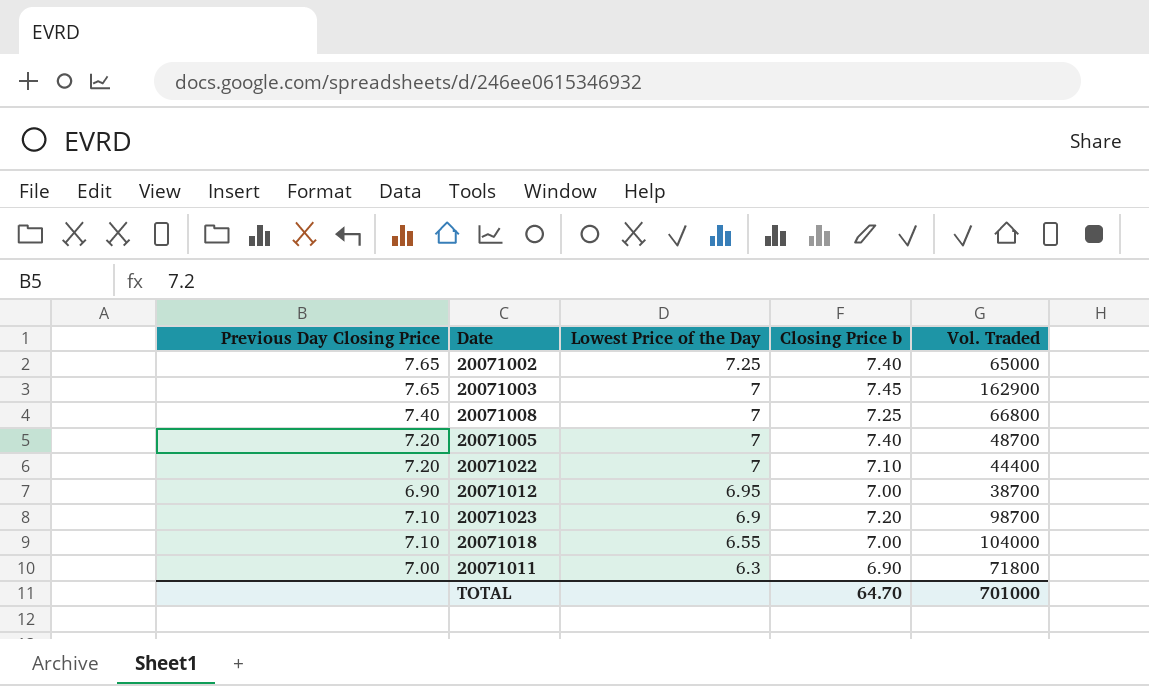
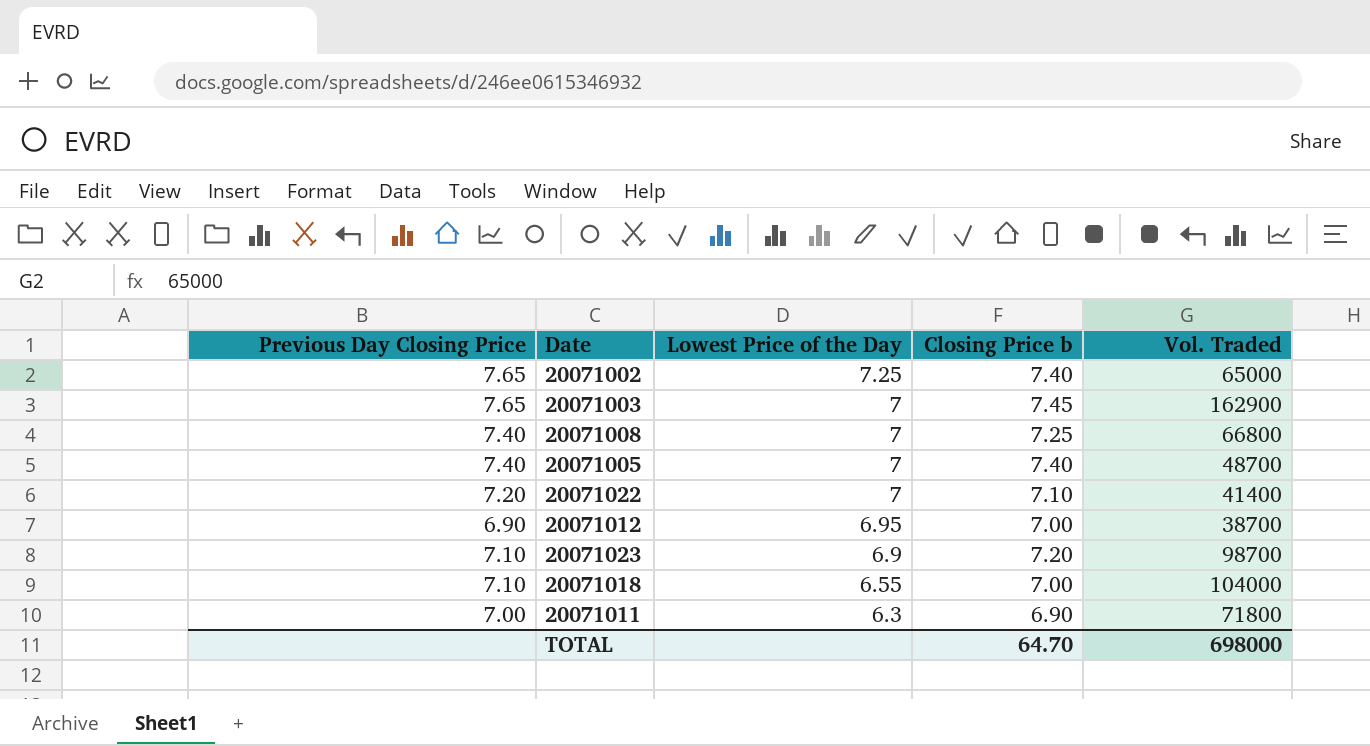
20071005 | Previous Day Closing Price: 7.20 -> 7.40
20071022 | Vol. Traded: 44400 -> 41400
TOTAL | Vol. Traded: 701000 -> 698000

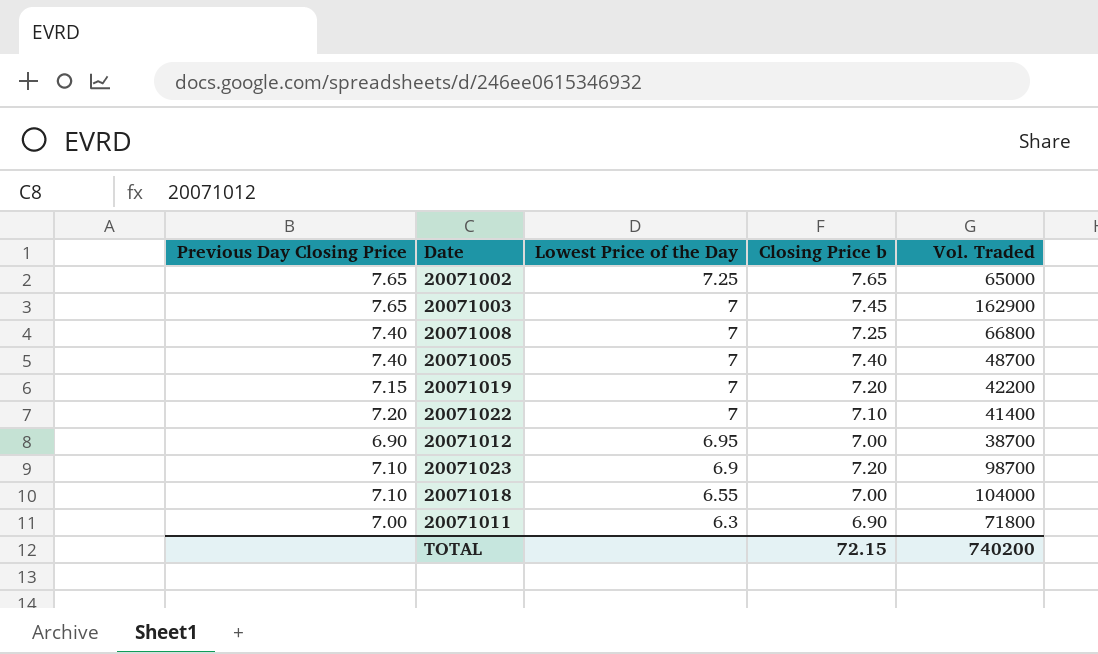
20071002 | Closing Price b: 7.40 -> 7.65
row 20071019: none -> 7.15 | 7 | 7.20 | 42200
TOTAL | Closing Price b: 64.70 -> 72.15
TOTAL | Vol. Traded: 698000 -> 740200

